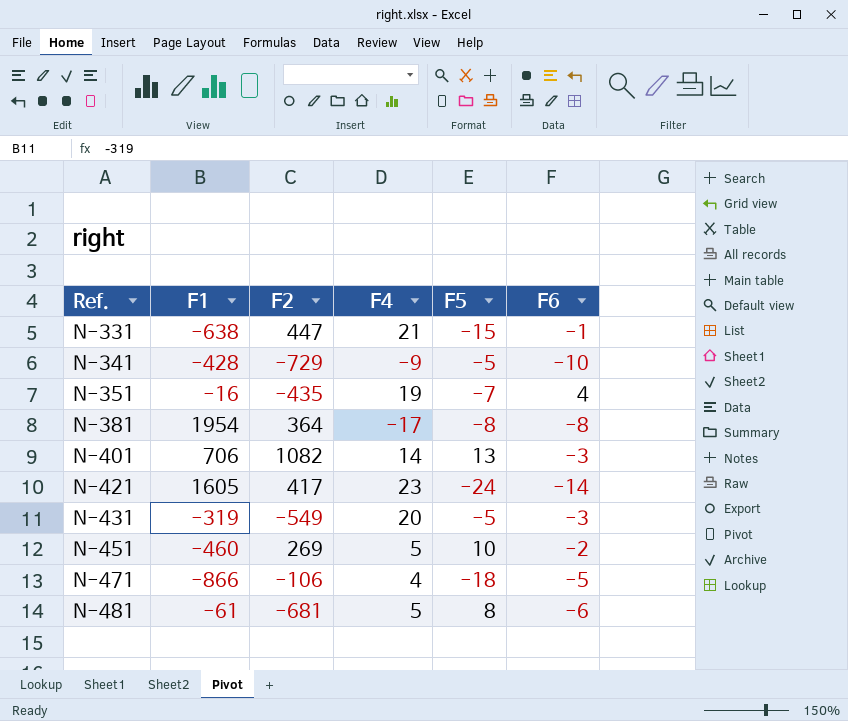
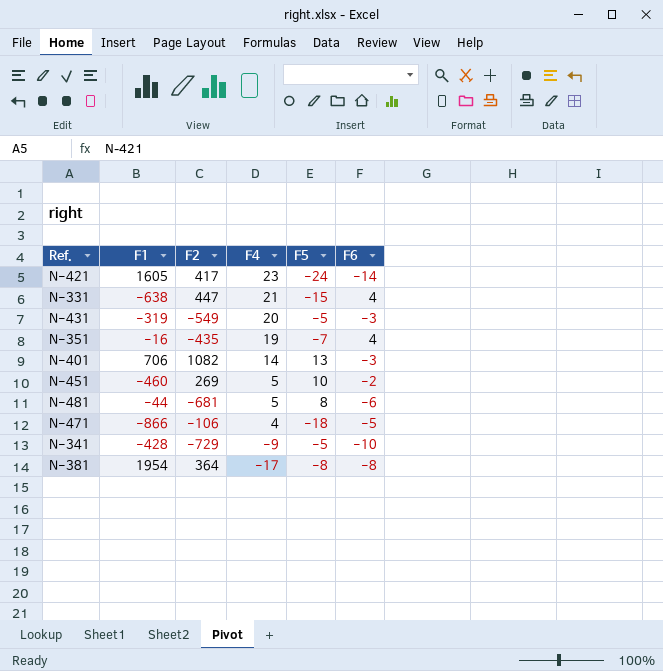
row order: Ref. ascending -> F4 descending
N-331 | F6: -1 -> 4
N-481 | F1: -61 -> -44

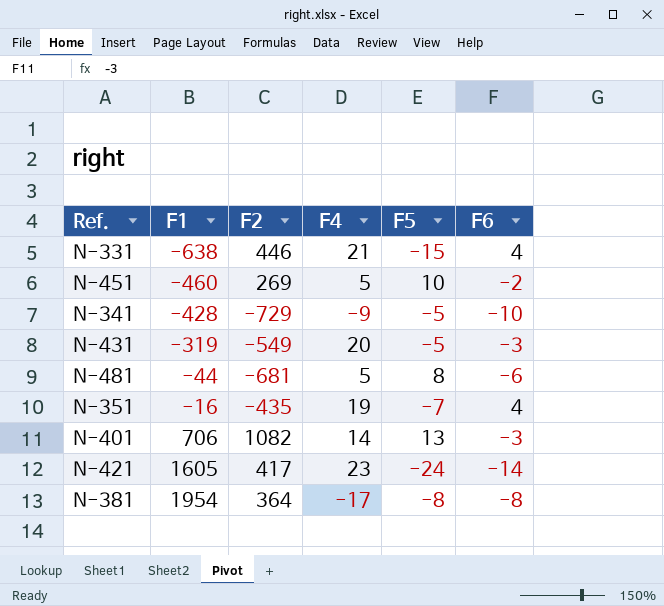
row order: F4 descending -> F1 ascending
row N-471: -866 | -106 | 4 | -18 | -5 -> none
N-331 | F2: 447 -> 446

